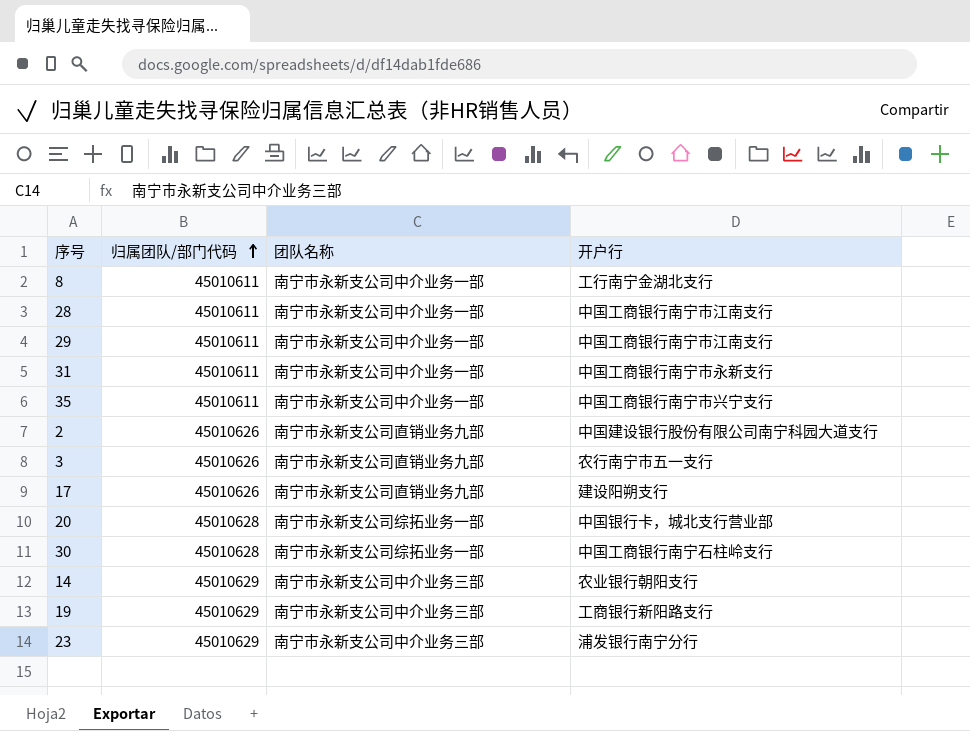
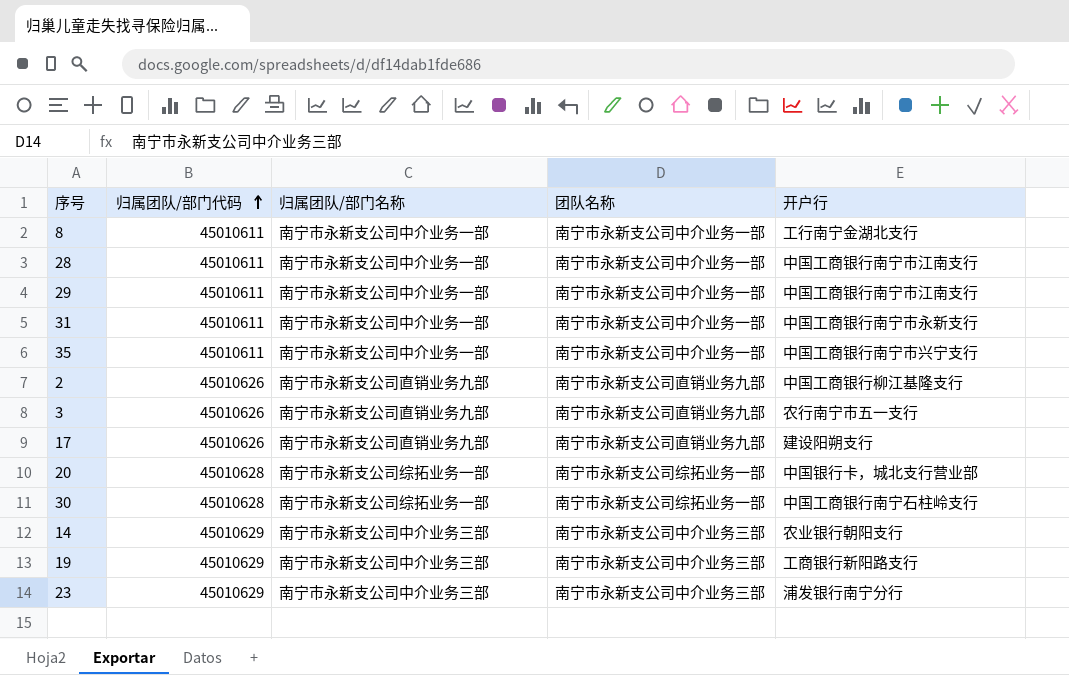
column 归属团队/部门名称 | position: none -> 3
2 | 开户行: 中国建设银行股份有限公司南宁科园大道支行 -> 中国工商银行柳江基隆支行

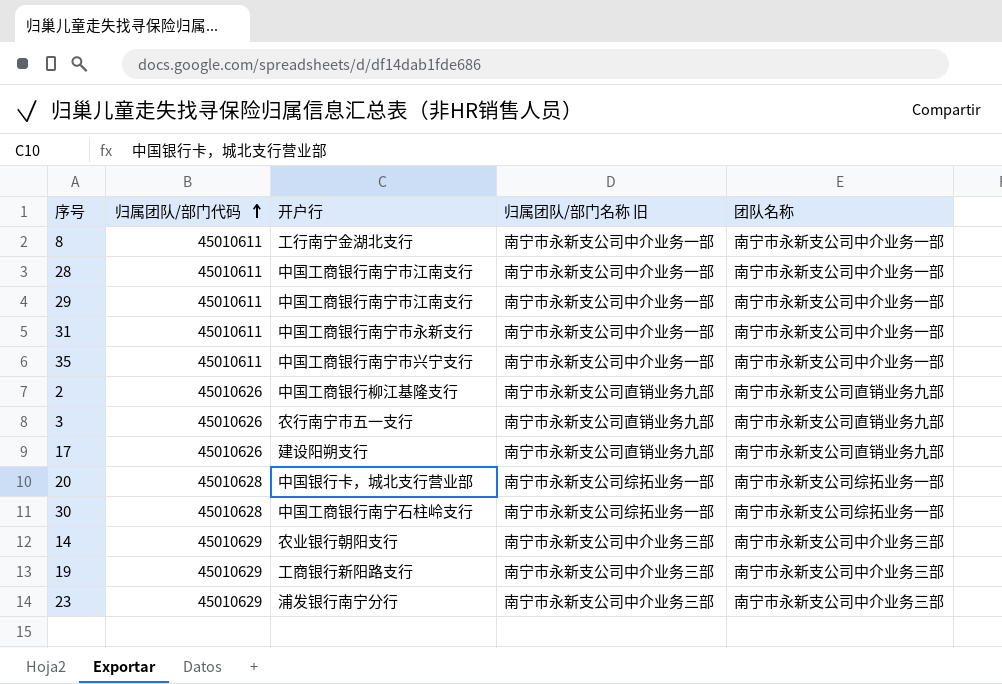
column 开户行 | position: 5 -> 3
column name: 归属团队/部门名称 -> 归属团队/部门名称 旧

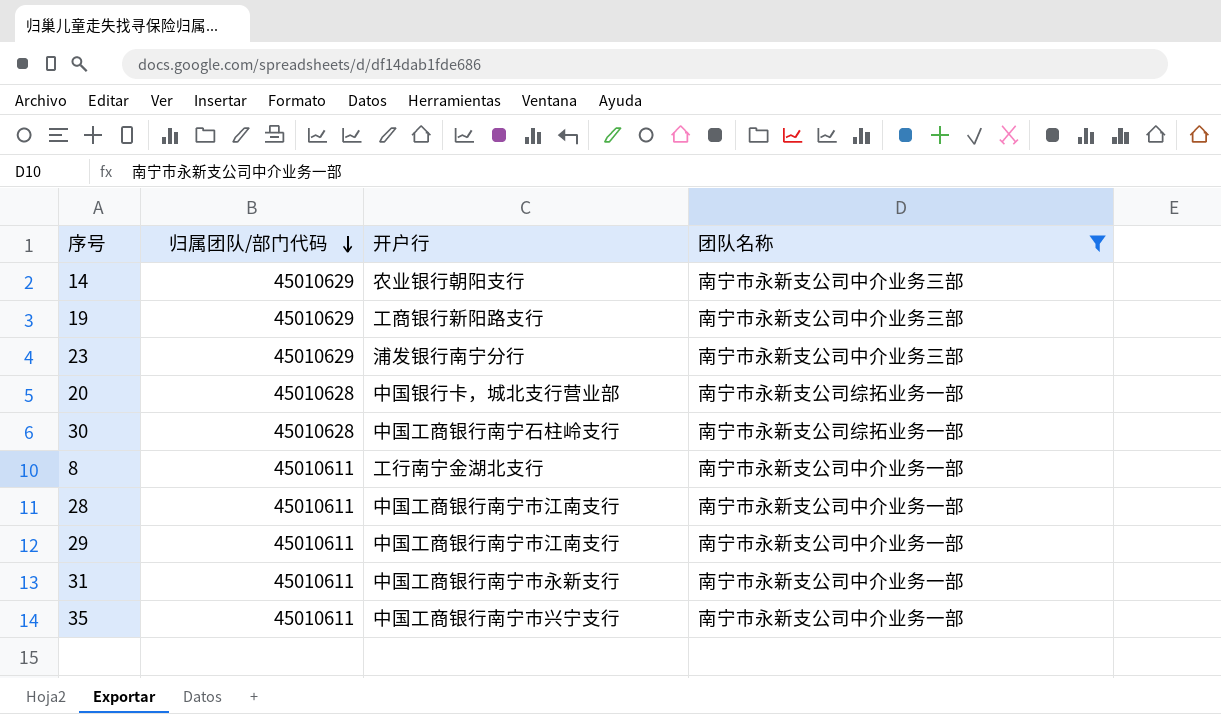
filter: none -> 团队名称 != 南宁市永新支公司直销业务九部
row order: 归属团队/部门代码 ascending -> 归属团队/部门代码 descending
column 归属团队/部门名称 旧 | position: 4 -> none

